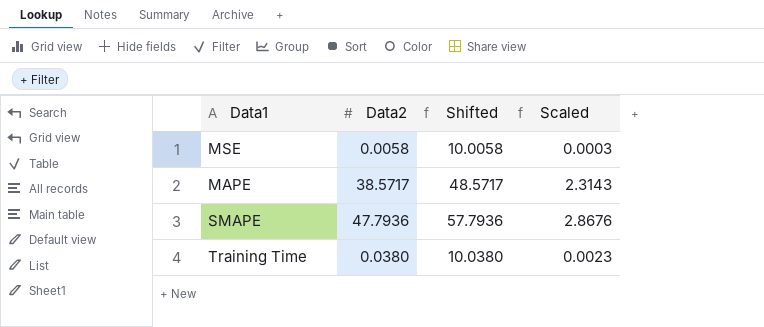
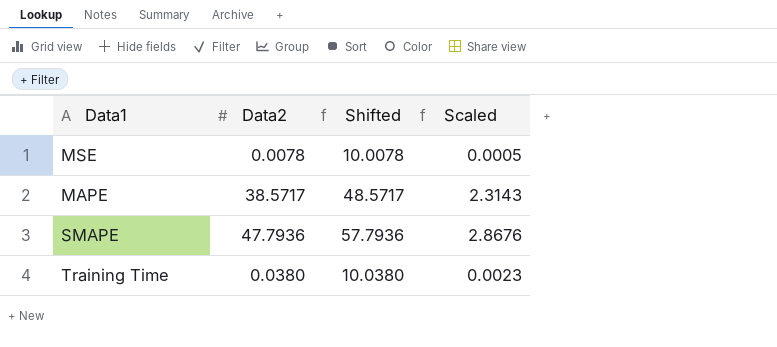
MSE | Data2: 0.0058 -> 0.0078
MSE | Shifted: 10.0058 -> 10.0078
MSE | Scaled: 0.0003 -> 0.0005

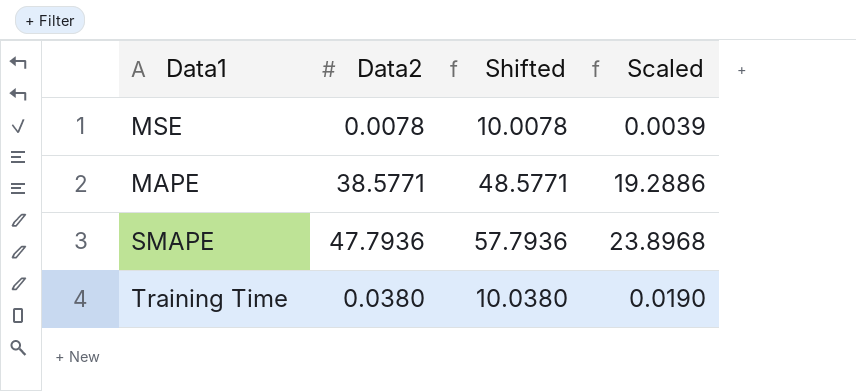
column Scaled | formula: [Data2] * 0.06 -> [Data2] * 0.5
MAPE | Data2: 38.5717 -> 38.5771
MAPE | Shifted: 48.5717 -> 48.5771

